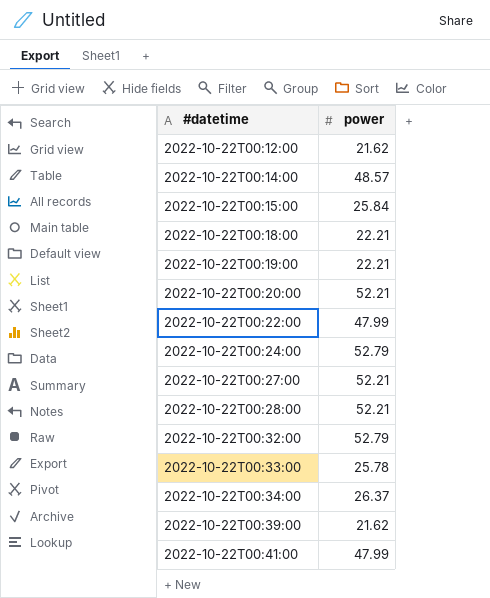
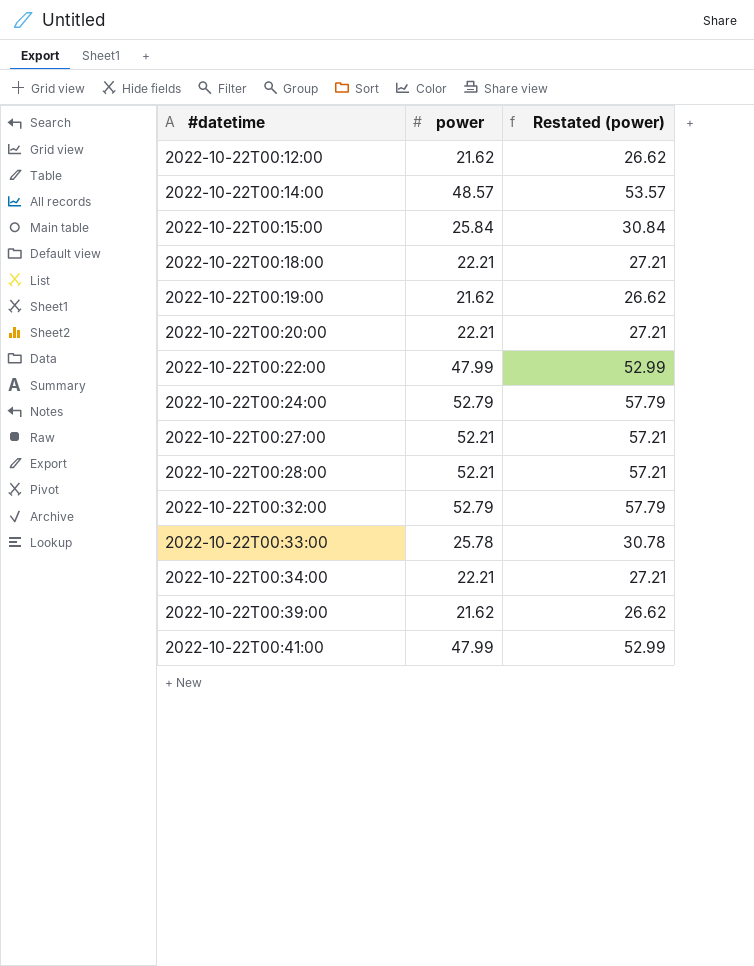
column Restated (power) | formula: none -> [power] + 5
2022-10-22T00:19:00 | power: 22.21 -> 21.62
2022-10-22T00:20:00 | power: 52.21 -> 22.21
2022-10-22T00:34:00 | power: 26.37 -> 22.21

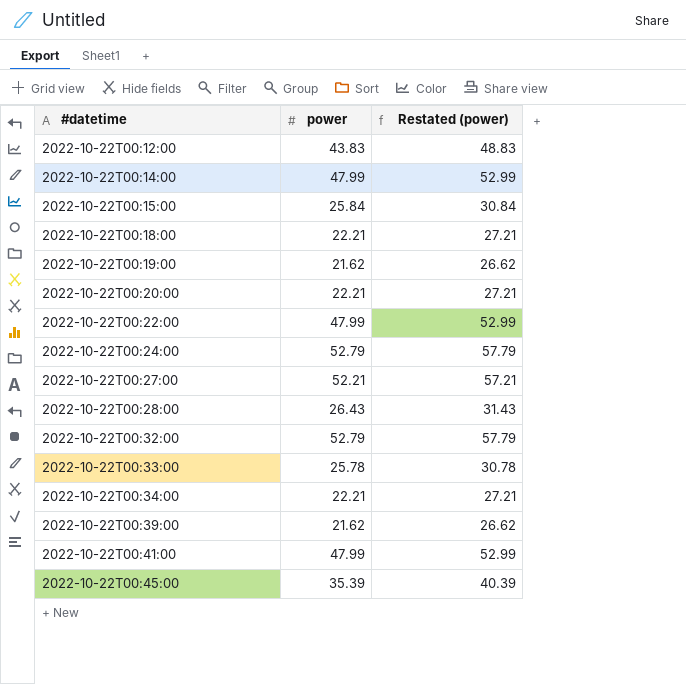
2022-10-22T00:12:00 | power: 21.62 -> 43.83
2022-10-22T00:12:00 | Restated (power): 26.62 -> 48.83
2022-10-22T00:14:00 | power: 48.57 -> 47.99
2022-10-22T00:14:00 | Restated (power): 53.57 -> 52.99
2022-10-22T00:28:00 | power: 52.21 -> 26.43
2022-10-22T00:28:00 | Restated (power): 57.21 -> 31.43
row 2022-10-22T00:45:00: none -> 35.39 | 40.39

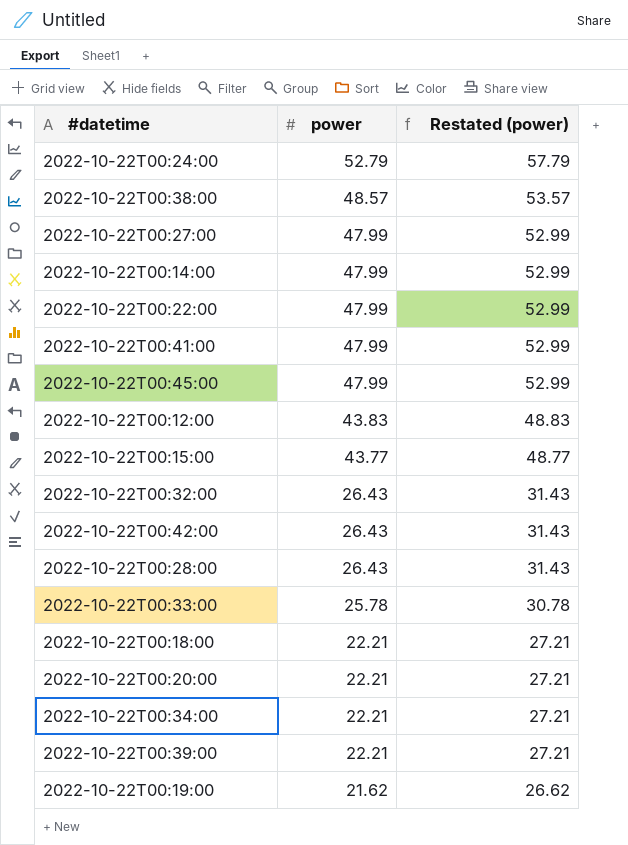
row order: #datetime ascending -> power descending
row 2022-10-22T00:38:00: none -> 48.57 | 53.57
2022-10-22T00:27:00 | power: 52.21 -> 47.99
2022-10-22T00:27:00 | Restated (power): 57.21 -> 52.99
2022-10-22T00:45:00 | power: 35.39 -> 47.99
2022-10-22T00:45:00 | Restated (power): 40.39 -> 52.99
2022-10-22T00:15:00 | power: 25.84 -> 43.77
2022-10-22T00:15:00 | Restated (power): 30.84 -> 48.77
2022-10-22T00:32:00 | power: 52.79 -> 26.43
2022-10-22T00:32:00 | Restated (power): 57.79 -> 31.43
row 2022-10-22T00:42:00: none -> 26.43 | 31.43
2022-10-22T00:39:00 | power: 21.62 -> 22.21
2022-10-22T00:39:00 | Restated (power): 26.62 -> 27.21

